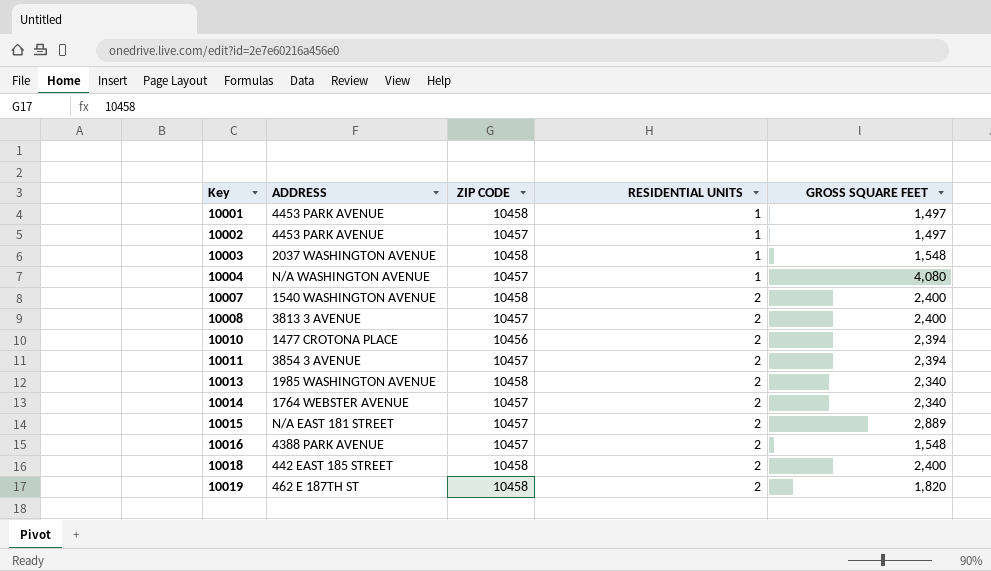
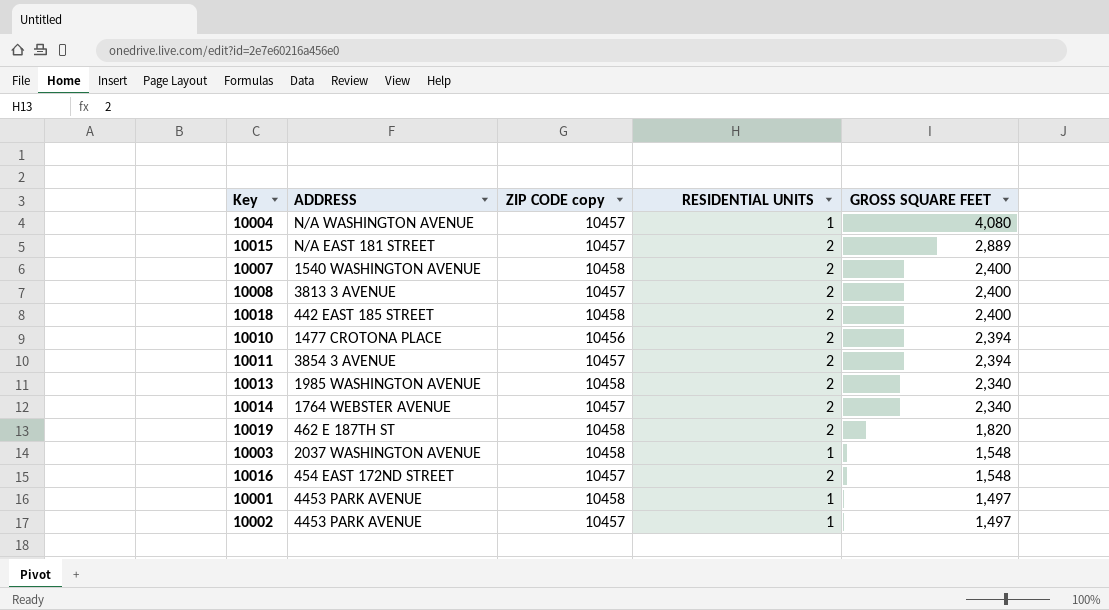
row order: Key ascending -> GROSS SQUARE FEET descending
column name: ZIP CODE -> ZIP CODE copy
10016 | ADDRESS: 4388 PARK AVENUE -> 454 EAST 172ND STREET

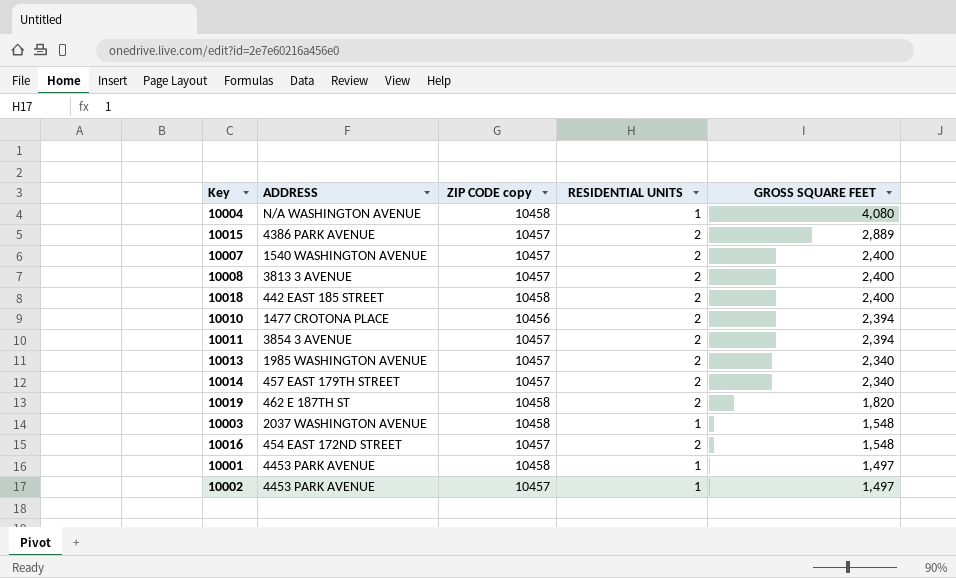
10004 | ZIP CODE copy: 10457 -> 10458
10015 | ADDRESS: N/A EAST 181 STREET -> 4386 PARK AVENUE
10007 | ZIP CODE copy: 10458 -> 10457
10013 | ZIP CODE copy: 10458 -> 10457
10014 | ADDRESS: 1764 WEBSTER AVENUE -> 457 EAST 179TH STREET

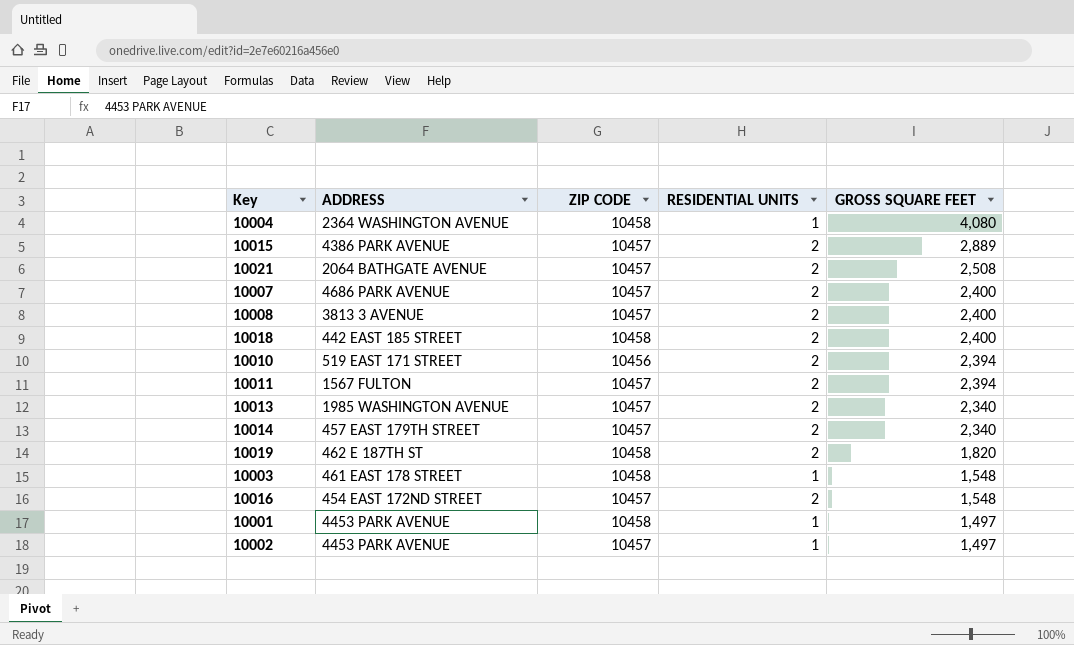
column name: ZIP CODE copy -> ZIP CODE
10004 | ADDRESS: N/A WASHINGTON AVENUE -> 2364 WASHINGTON AVENUE
row 10021: none -> 2064 BATHGATE AVENUE | 10457 | 2 | 2,508
10007 | ADDRESS: 1540 WASHINGTON AVENUE -> 4686 PARK AVENUE
10010 | ADDRESS: 1477 CROTONA PLACE -> 519 EAST 171 STREET
10011 | ADDRESS: 3854 3 AVENUE -> 1567 FULTON
10003 | ADDRESS: 2037 WASHINGTON AVENUE -> 461 EAST 178 STREET

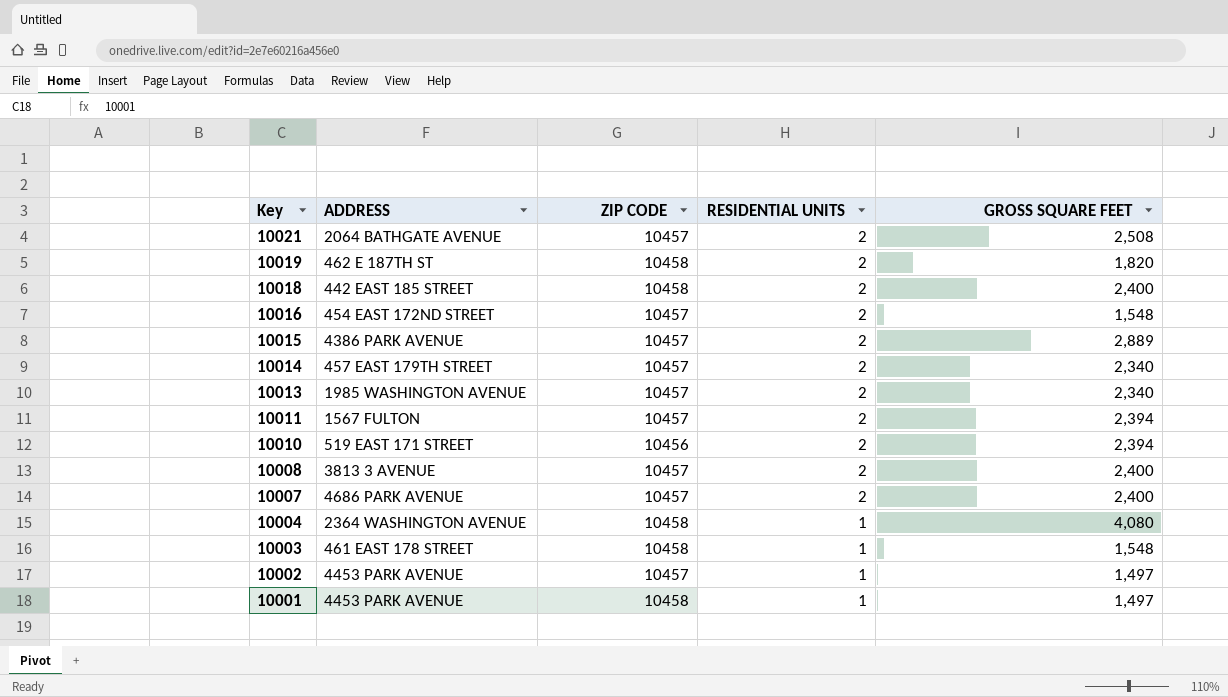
row order: GROSS SQUARE FEET descending -> Key descending

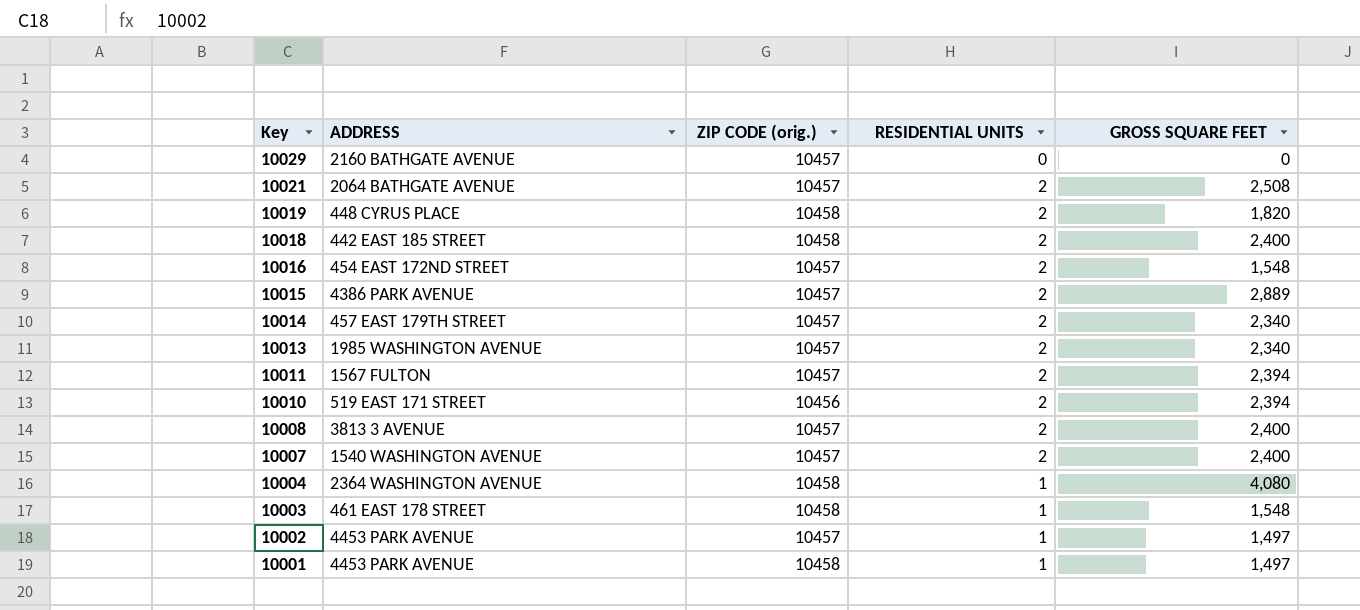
column name: ZIP CODE -> ZIP CODE (orig.)
row 10029: none -> 2160 BATHGATE AVENUE | 10457 | 0 | 0
10019 | ADDRESS: 462 E 187TH ST -> 448 CYRUS PLACE
10007 | ADDRESS: 4686 PARK AVENUE -> 1540 WASHINGTON AVENUE

